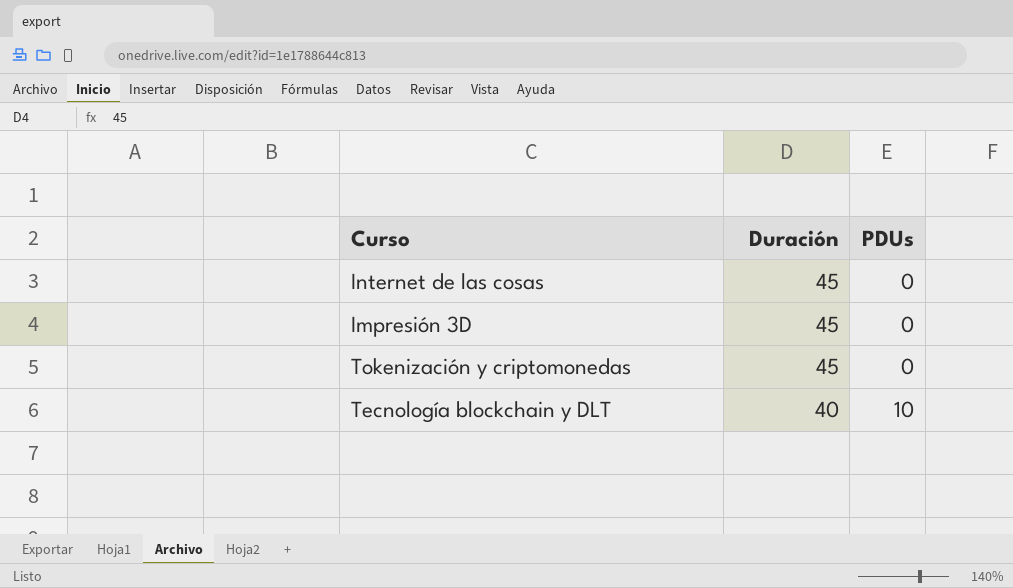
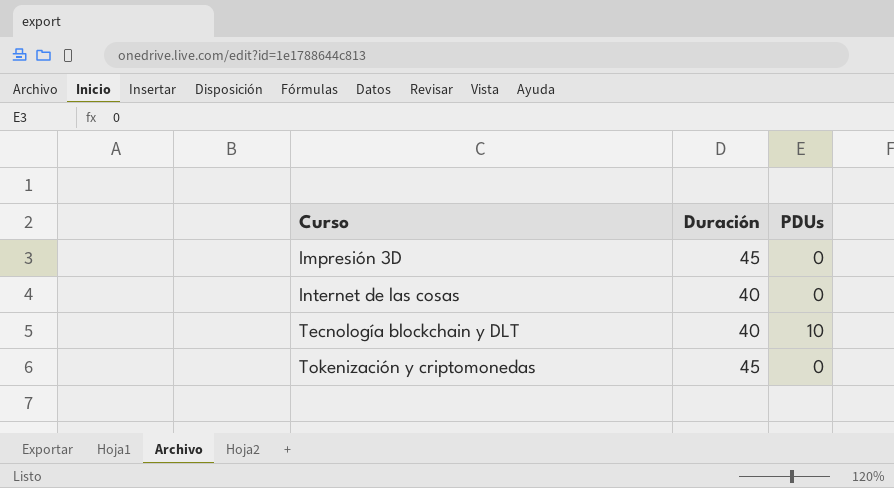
row order: Duración descending -> Curso ascending
Internet de las cosas | Duración: 45 -> 40

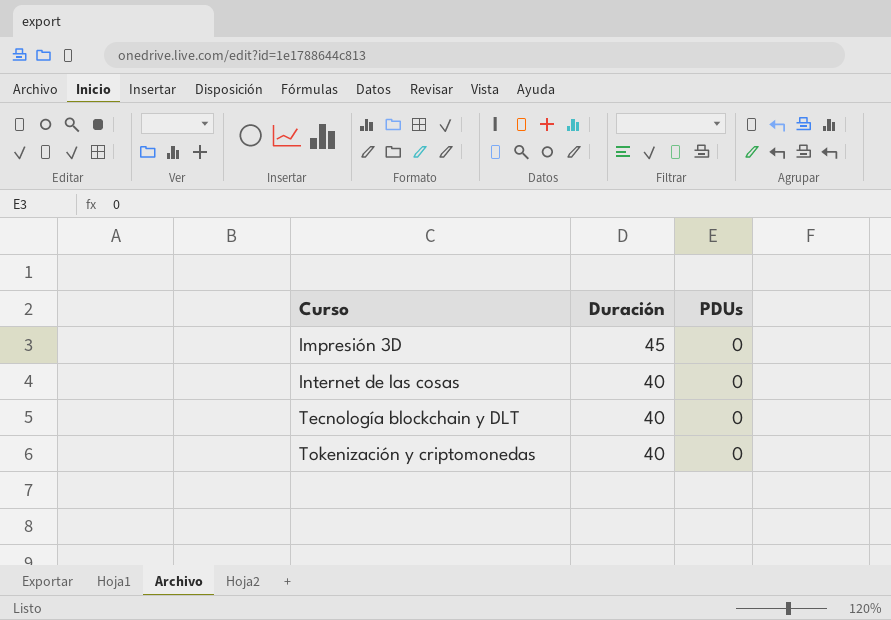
Tecnología blockchain y DLT | PDUs: 10 -> 0
Tokenización y criptomonedas | Duración: 45 -> 40

